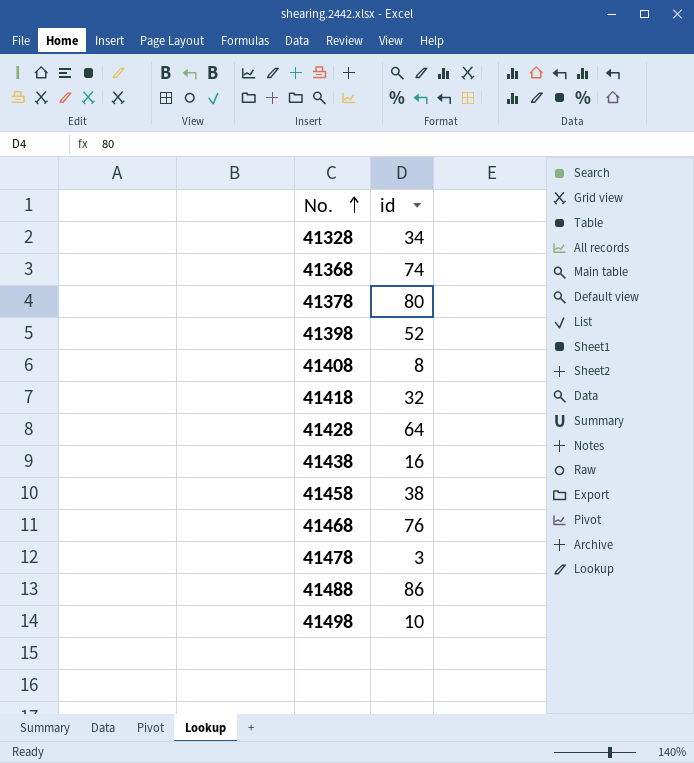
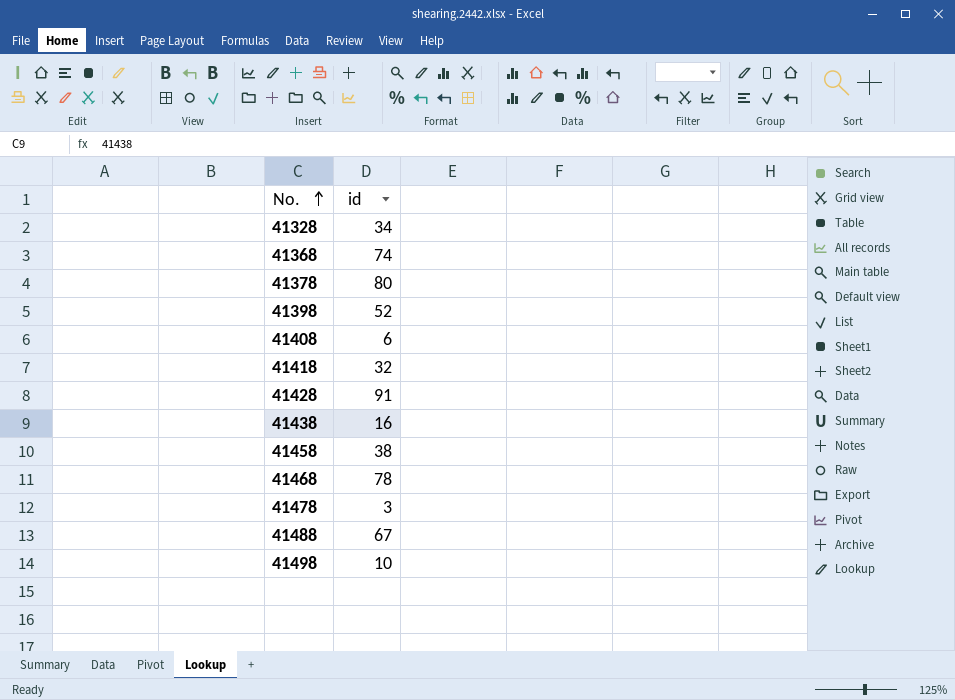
41408 | id: 8 -> 6
41428 | id: 64 -> 91
41468 | id: 76 -> 78
41488 | id: 86 -> 67

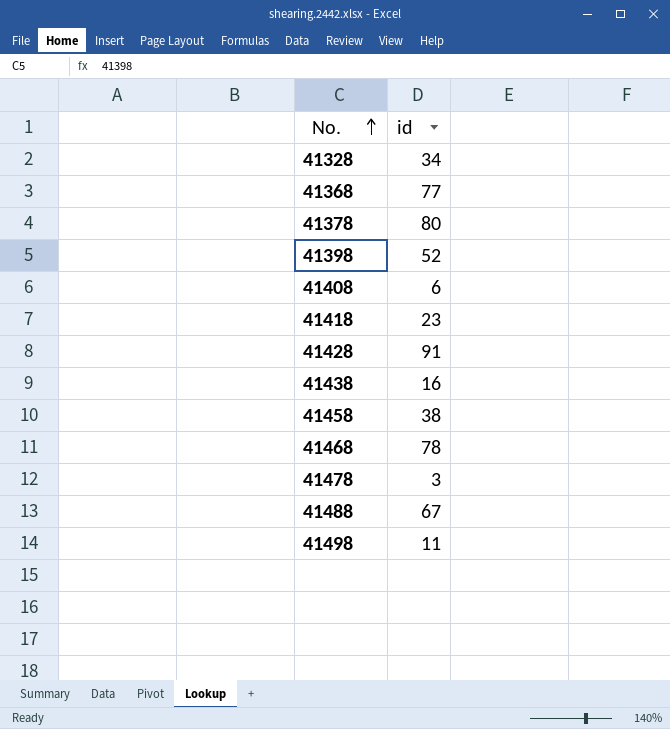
41368 | id: 74 -> 77
41418 | id: 32 -> 23
41498 | id: 10 -> 11

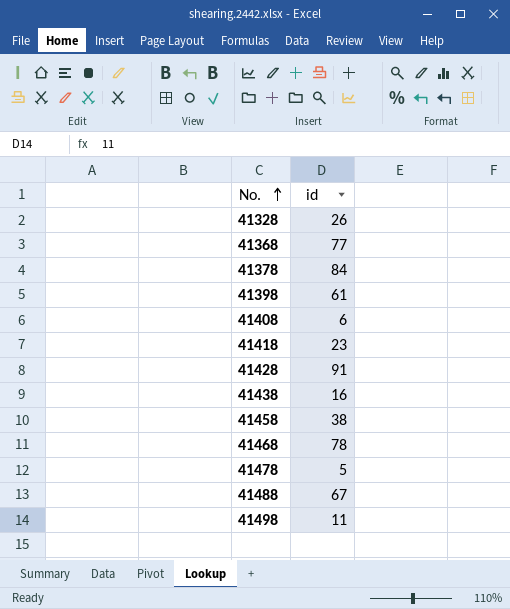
41328 | id: 34 -> 26
41378 | id: 80 -> 84
41398 | id: 52 -> 61
41478 | id: 3 -> 5

